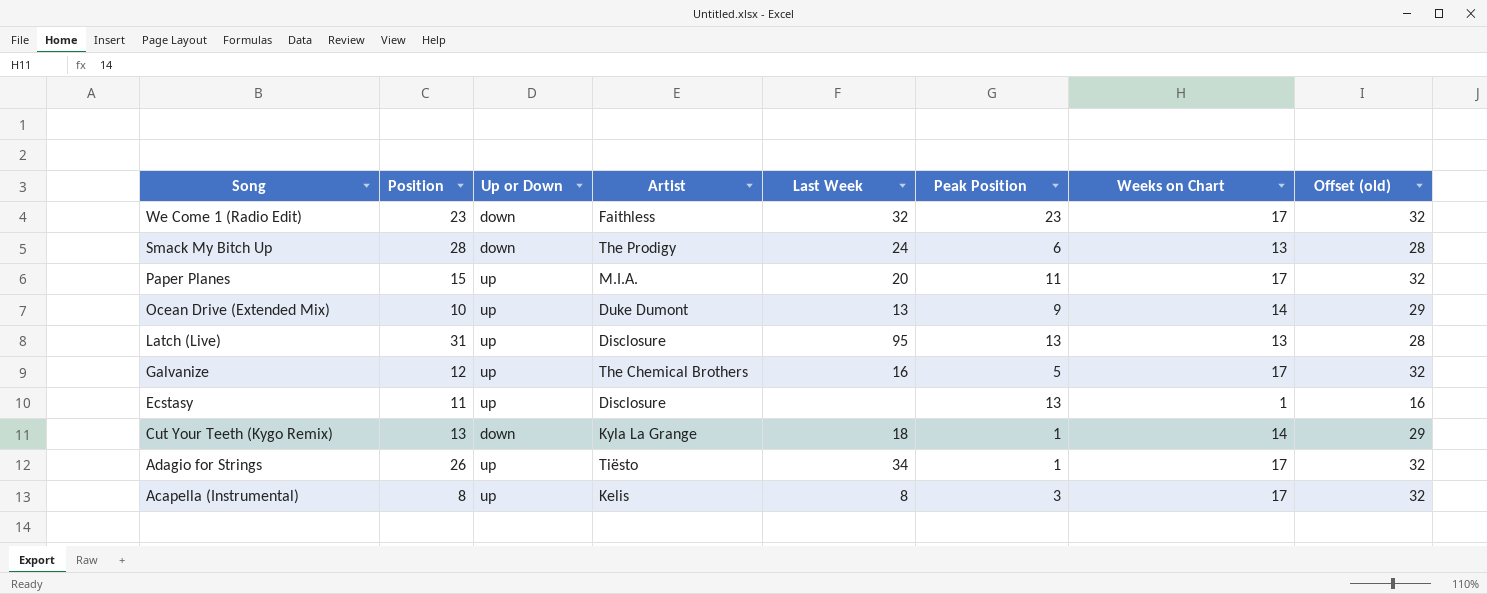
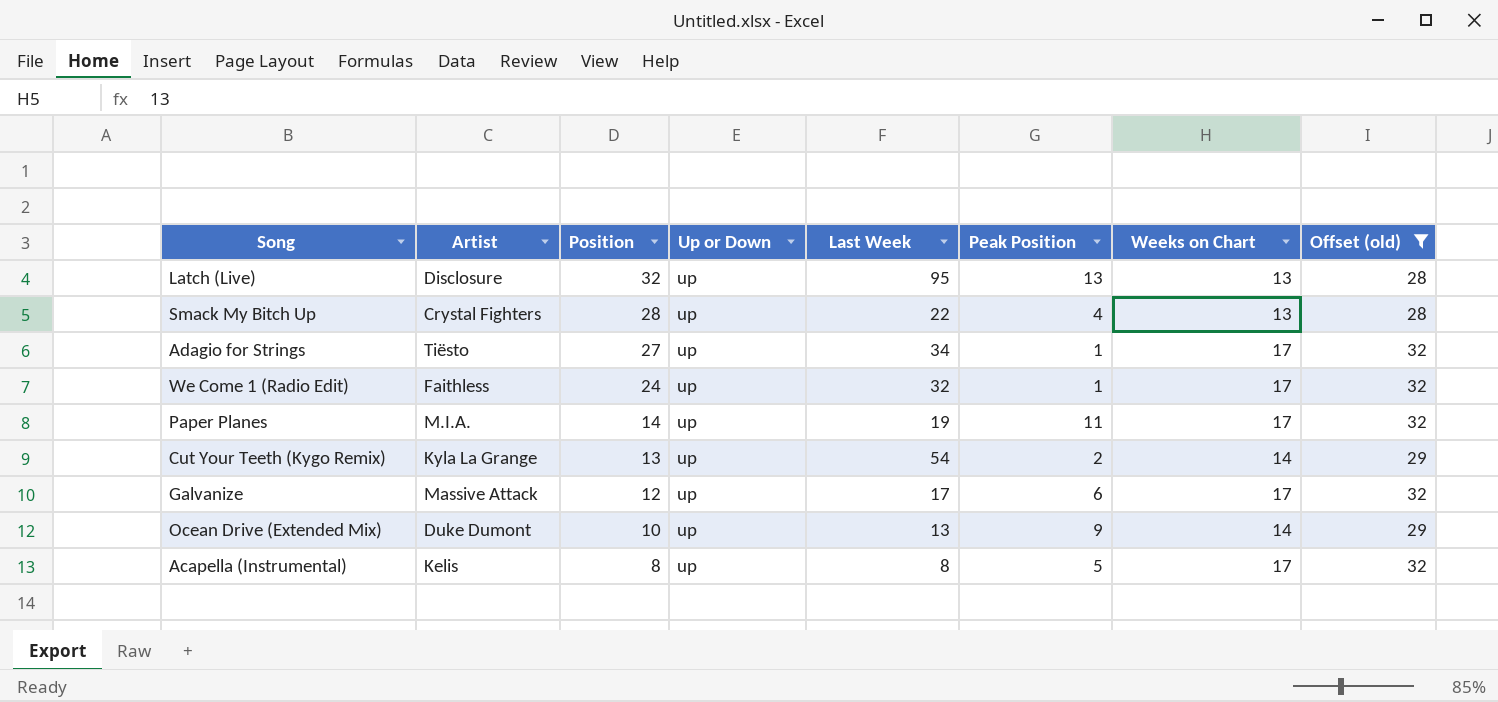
filter: none -> Offset (old) != 16
row order: Song descending -> Position descending
column Artist | position: 4 -> 2
Latch (Live) | Position: 31 -> 32
Smack My Bitch Up | Artist: The Prodigy -> Crystal Fighters
Smack My Bitch Up | Up or Down: down -> up
Smack My Bitch Up | Last Week: 24 -> 22
Smack My Bitch Up | Peak Position: 6 -> 4
Adagio for Strings | Position: 26 -> 27
We Come 1 (Radio Edit) | Position: 23 -> 24
We Come 1 (Radio Edit) | Up or Down: down -> up
We Come 1 (Radio Edit) | Peak Position: 23 -> 1
Paper Planes | Position: 15 -> 14
Paper Planes | Last Week: 20 -> 19
Cut Your Teeth (Kygo Remix) | Up or Down: down -> up
Cut Your Teeth (Kygo Remix) | Last Week: 18 -> 54
Cut Your Teeth (Kygo Remix) | Peak Position: 1 -> 2
Galvanize | Artist: The Chemical Brothers -> Massive Attack
Galvanize | Last Week: 16 -> 17
Galvanize | Peak Position: 5 -> 6
Acapella (Instrumental) | Peak Position: 3 -> 5

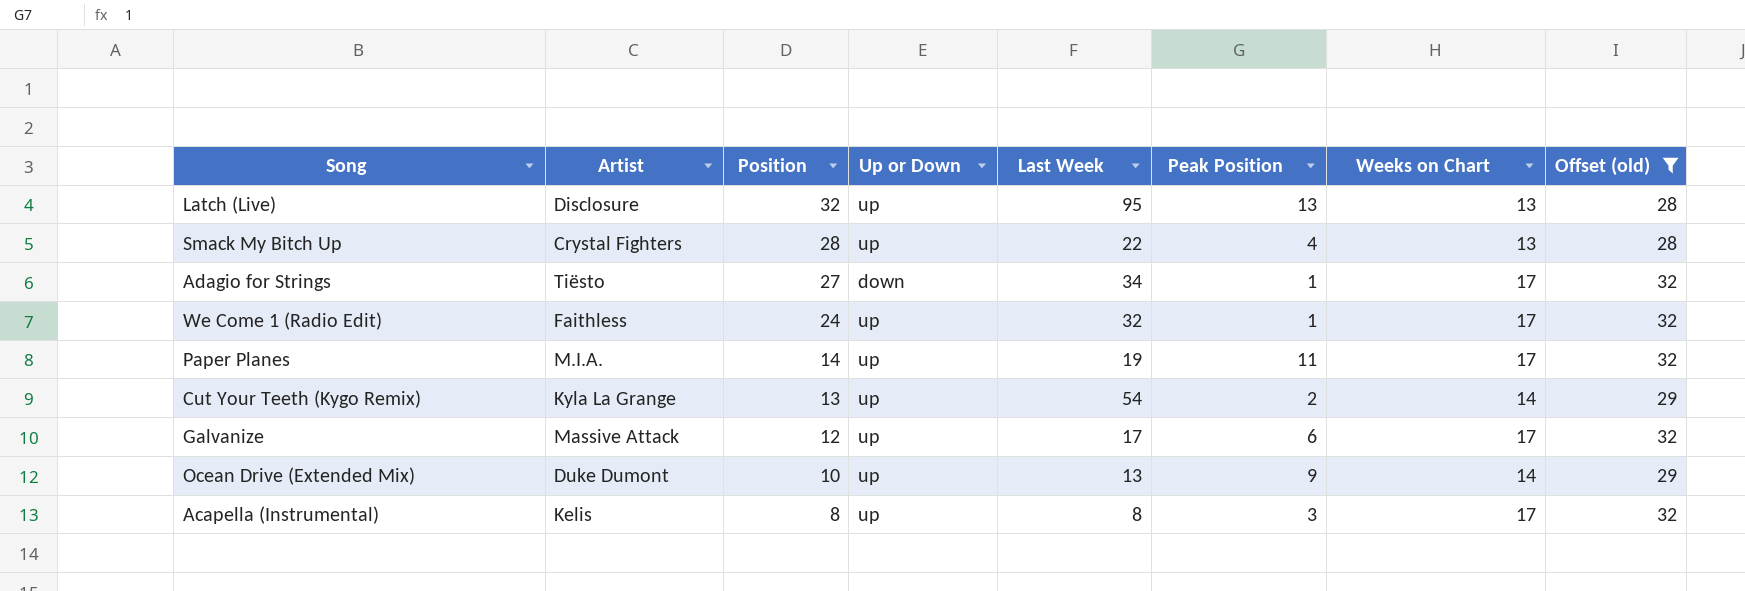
Adagio for Strings | Up or Down: up -> down
Acapella (Instrumental) | Peak Position: 5 -> 3

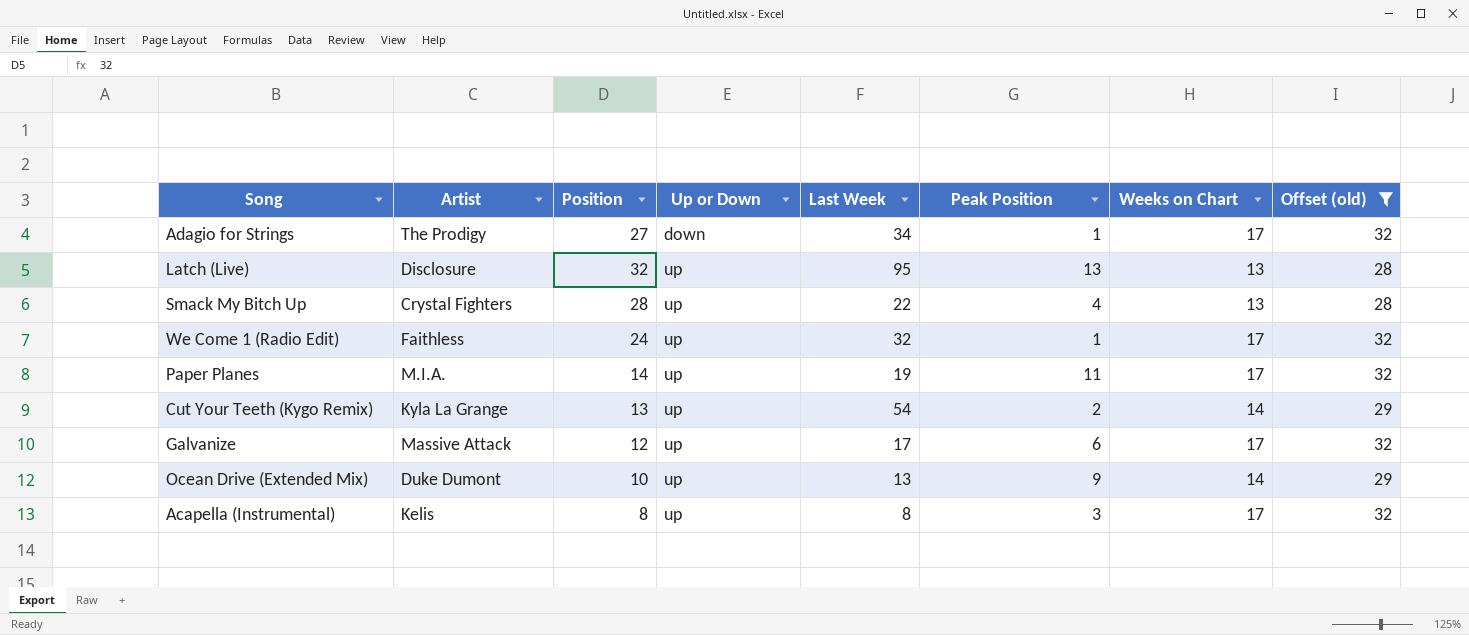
row order: Position descending -> Up or Down ascending
Adagio for Strings | Artist: Tiësto -> The Prodigy

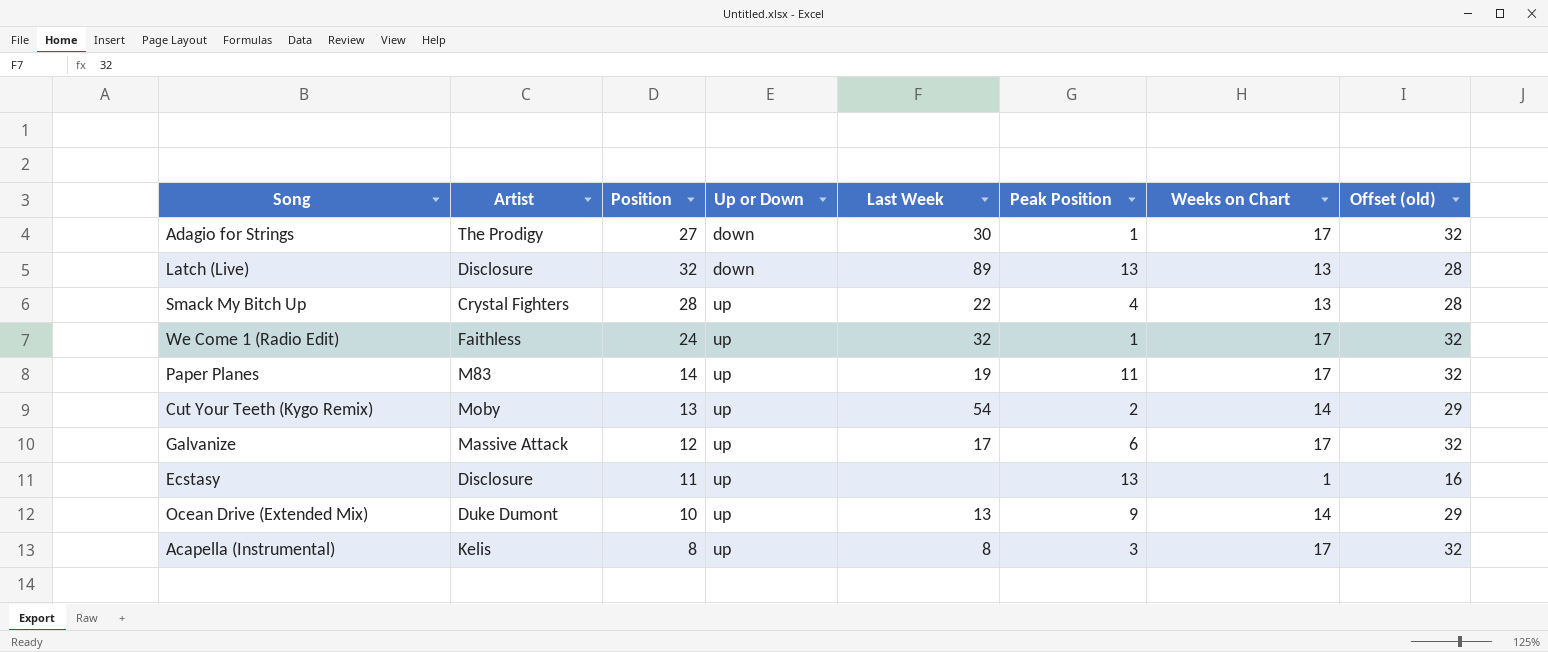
filter: Offset (old) != 16 -> none
Adagio for Strings | Last Week: 34 -> 30
Latch (Live) | Up or Down: up -> down
Latch (Live) | Last Week: 95 -> 89
Paper Planes | Artist: M.I.A. -> M83
Cut Your Teeth (Kygo Remix) | Artist: Kyla La Grange -> Moby

